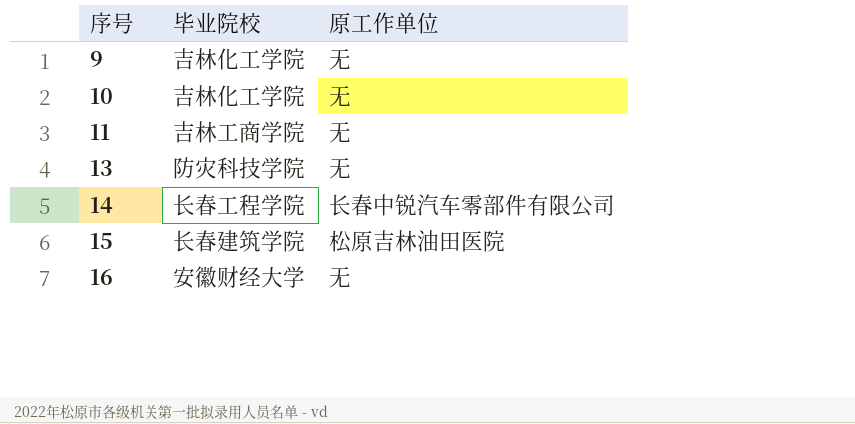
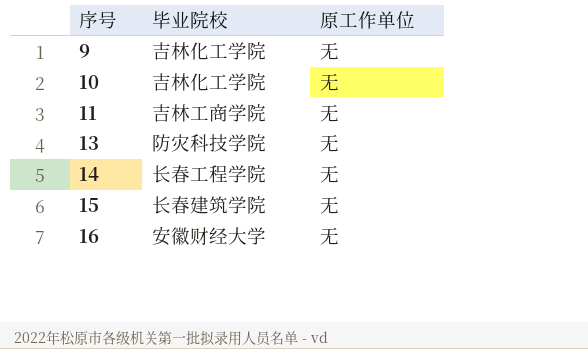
14 | 原工作单位: 长春中锐汽车零部件有限公司 -> 无
15 | 原工作单位: 松原吉林油田医院 -> 无

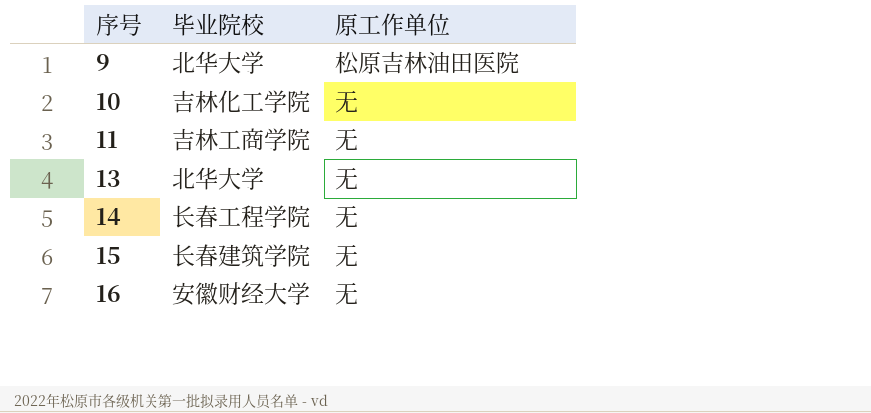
9 | 毕业院校: 吉林化工学院 -> 北华大学
9 | 原工作单位: 无 -> 松原吉林油田医院
13 | 毕业院校: 防灾科技学院 -> 北华大学

